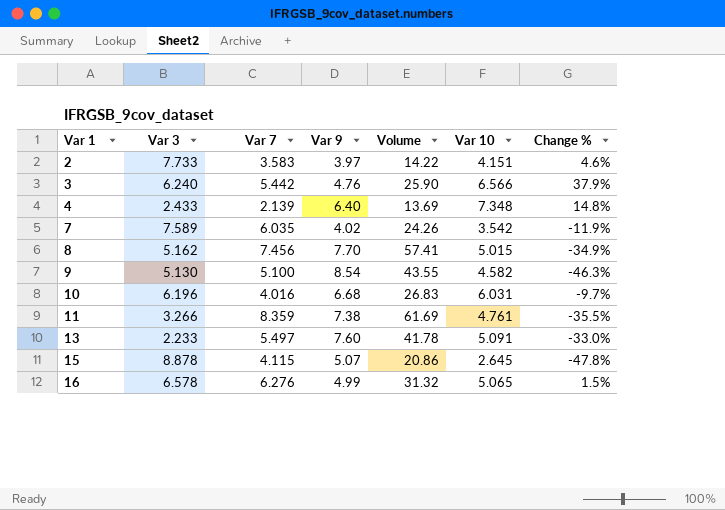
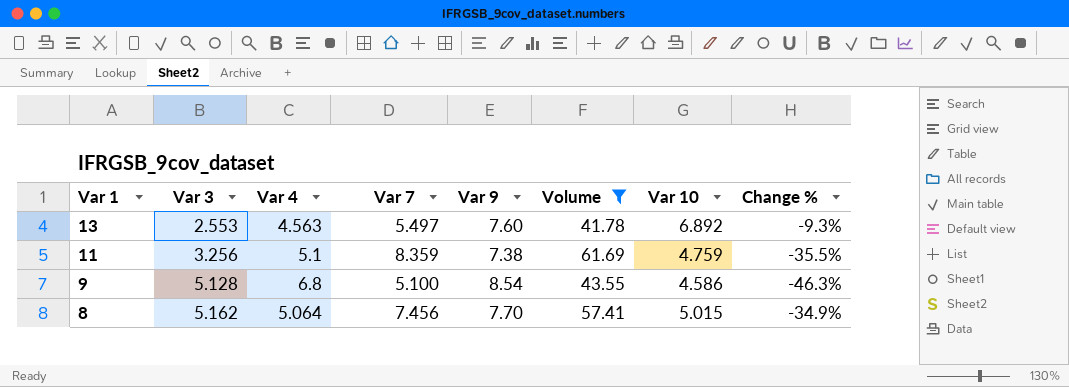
filter: none -> Volume >= 41.78
row order: Var 1 ascending -> Var 1 descending
column Var 4 | position: none -> 3
13 | Var 3: 2.233 -> 2.553
13 | Var 10: 5.091 -> 6.892
13 | Change %: -33.0% -> -9.3%
11 | Var 3: 3.266 -> 3.256
11 | Var 10: 4.761 -> 4.759
9 | Var 3: 5.130 -> 5.128
9 | Var 10: 4.582 -> 4.586

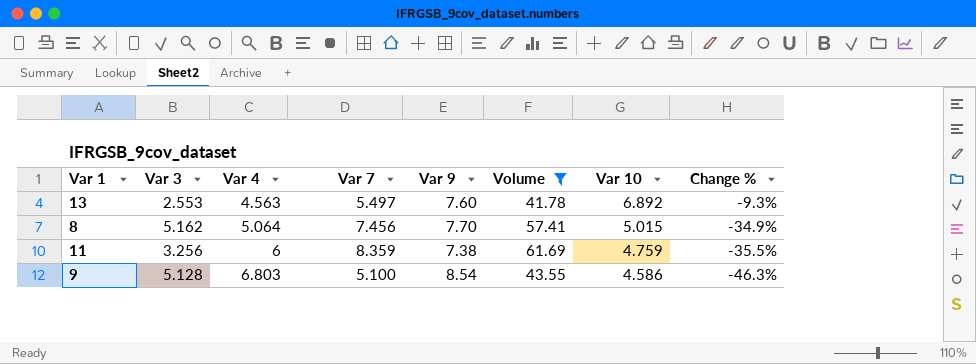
row order: Var 1 descending -> Var 4 ascending
11 | Var 4: 5.1 -> 6
9 | Var 4: 6.8 -> 6.803

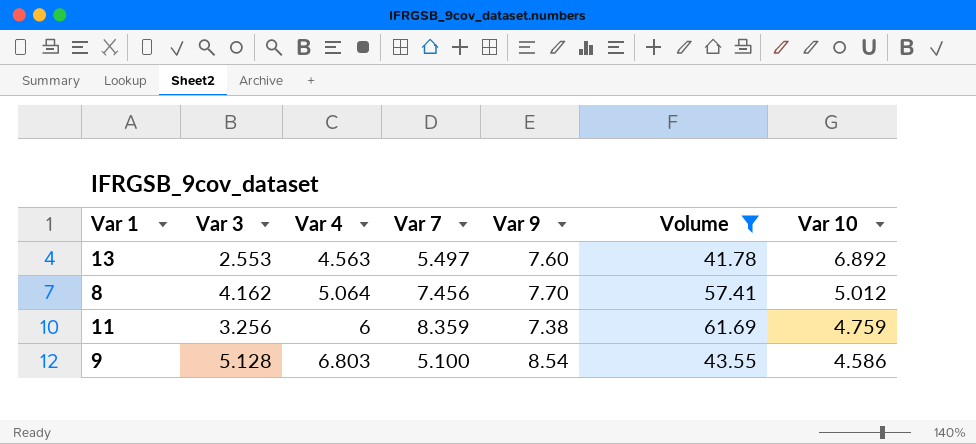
column Change % | formula: ([Var 10] - [Var 9]) / [Var 9] -> none
8 | Var 3: 5.162 -> 4.162
8 | Var 10: 5.015 -> 5.012

